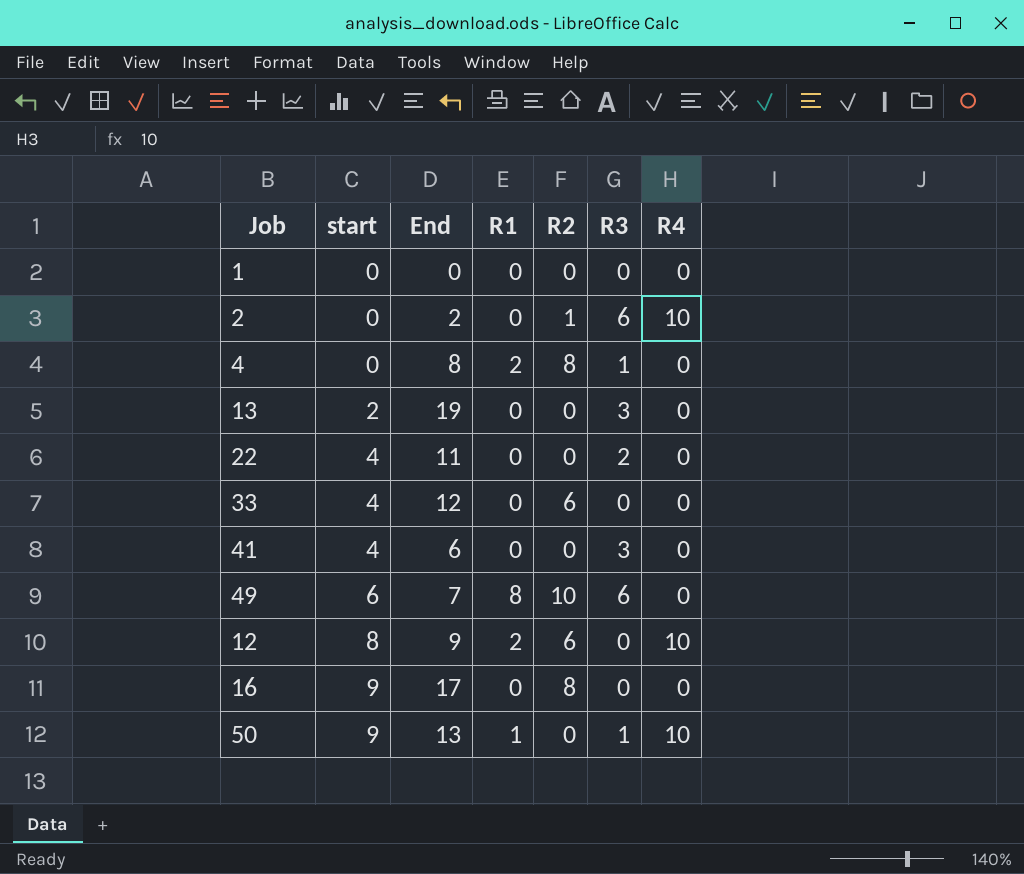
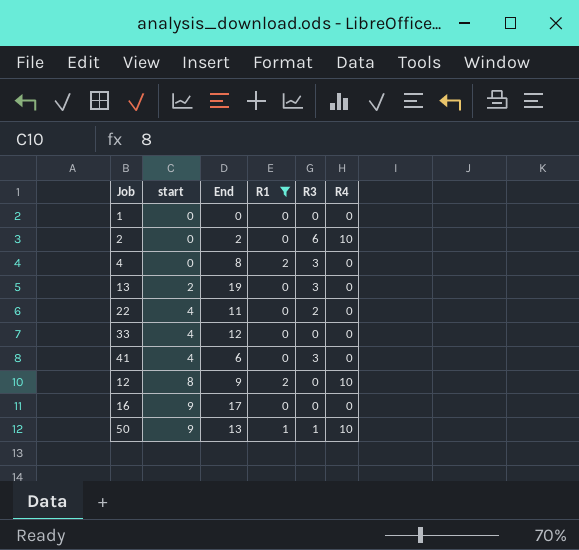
filter: none -> R1 != 8
column R2 | position: 5 -> none
4 | R3: 1 -> 3

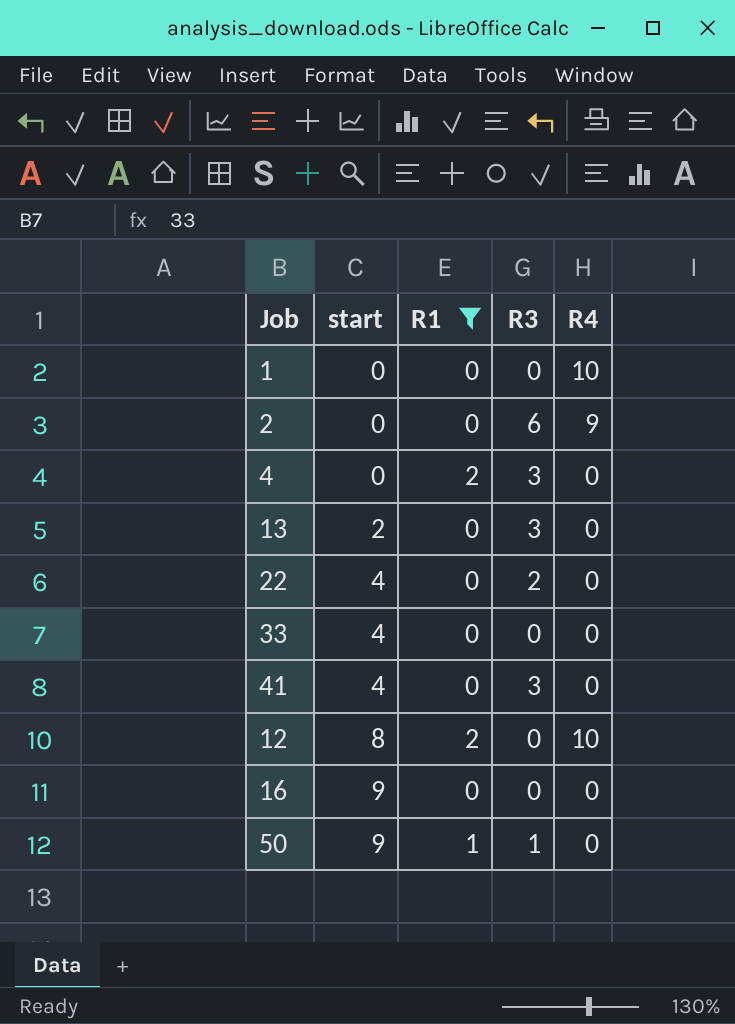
column End | position: 3 -> none
1 | R4: 0 -> 10
2 | R4: 10 -> 9
50 | R4: 10 -> 0

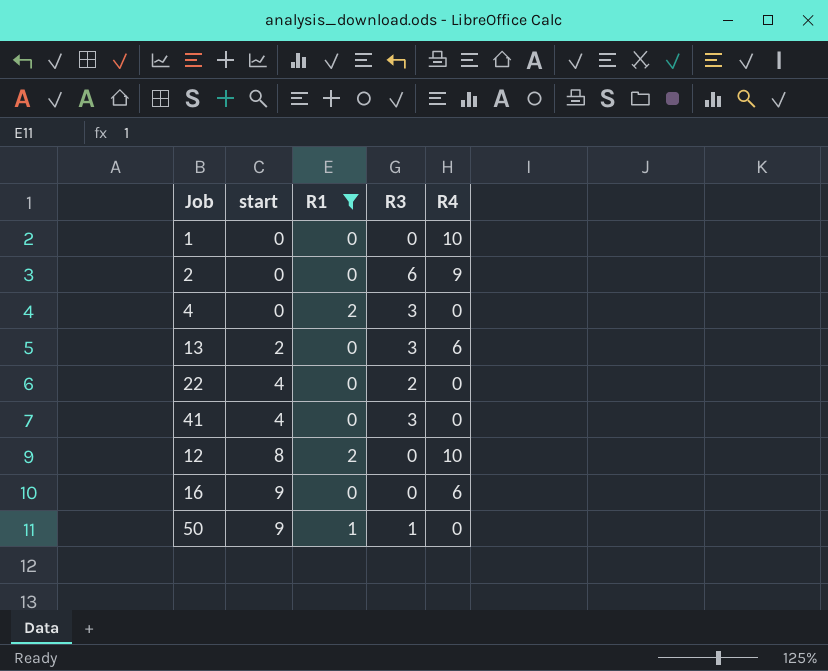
row 33: 4 | 0 | 0 | 0 -> none
13 | R4: 0 -> 6
16 | R4: 0 -> 6

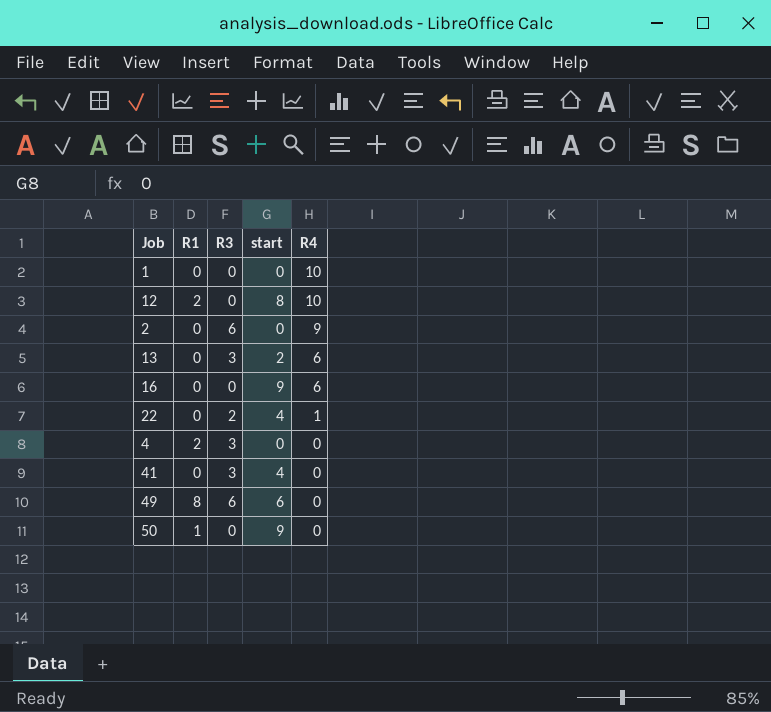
filter: R1 != 8 -> none
row order: start ascending -> R4 descending
column start | position: 2 -> 4
22 | R4: 0 -> 1
50 | R3: 1 -> 0

